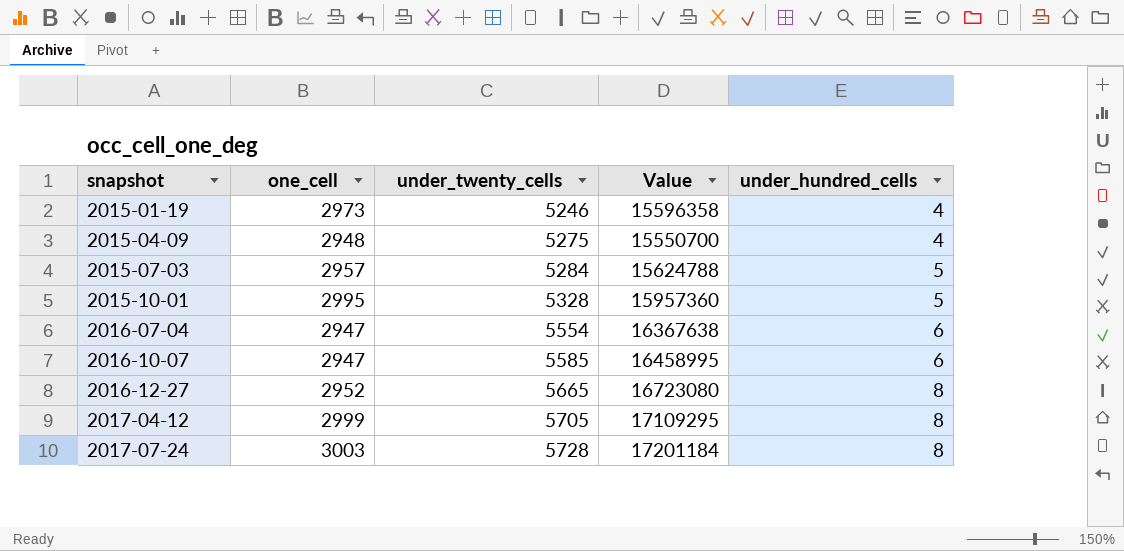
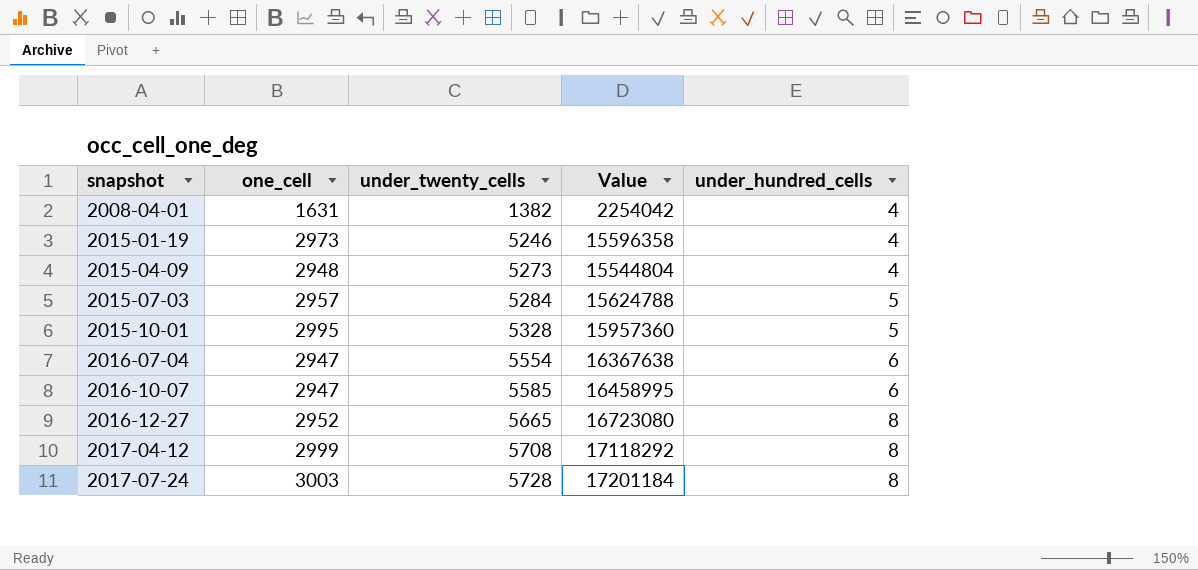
row 2008-04-01: none -> 1631 | 1382 | 2254042 | 4
2015-04-09 | under_twenty_cells: 5275 -> 5273
2015-04-09 | Value: 15550700 -> 15544804
2017-04-12 | under_twenty_cells: 5705 -> 5708
2017-04-12 | Value: 17109295 -> 17118292

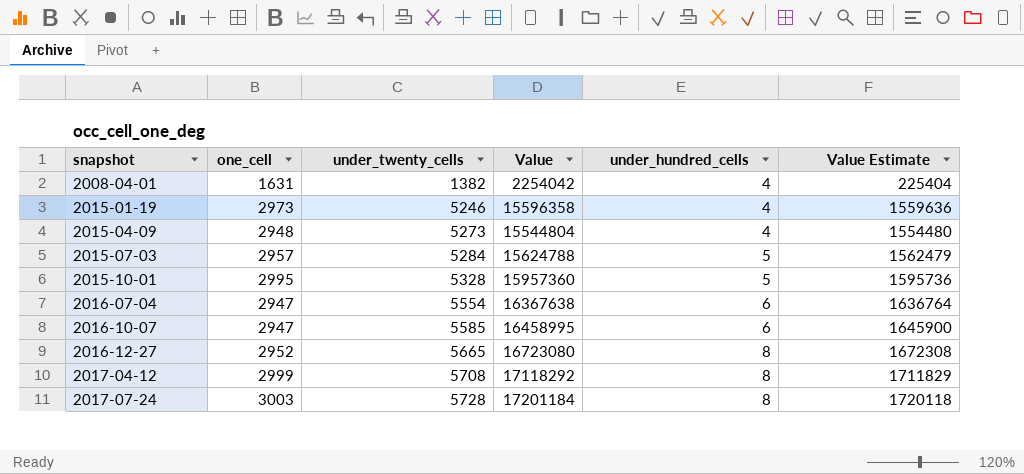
column Value Estimate | formula: none -> [Value] * 0.1

